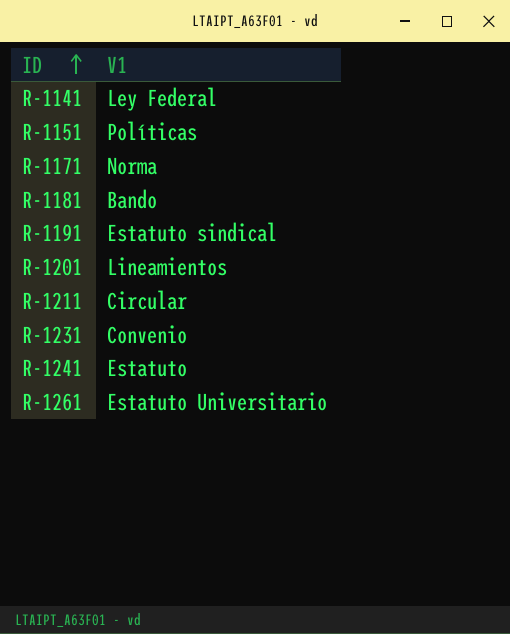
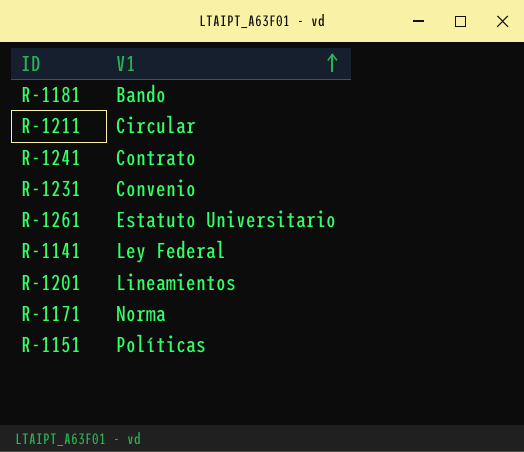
row order: ID ascending -> V1 ascending
row R-1191: Estatuto sindical -> none
R-1241 | V1: Estatuto -> Contrato

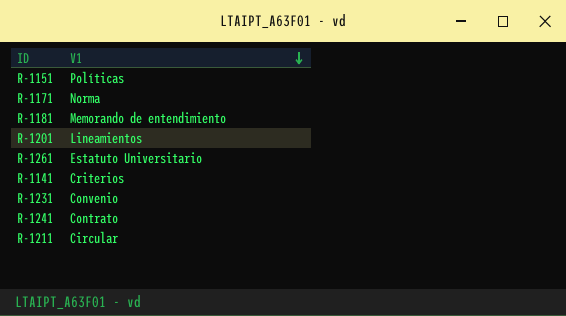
row order: V1 ascending -> V1 descending
R-1181 | V1: Bando -> Memorando de entendimiento
R-1141 | V1: Ley Federal -> Criterios

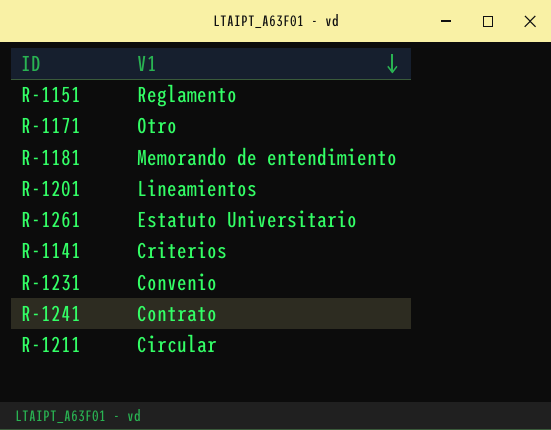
R-1151 | V1: Políticas -> Reglamento
R-1171 | V1: Norma -> Otro

